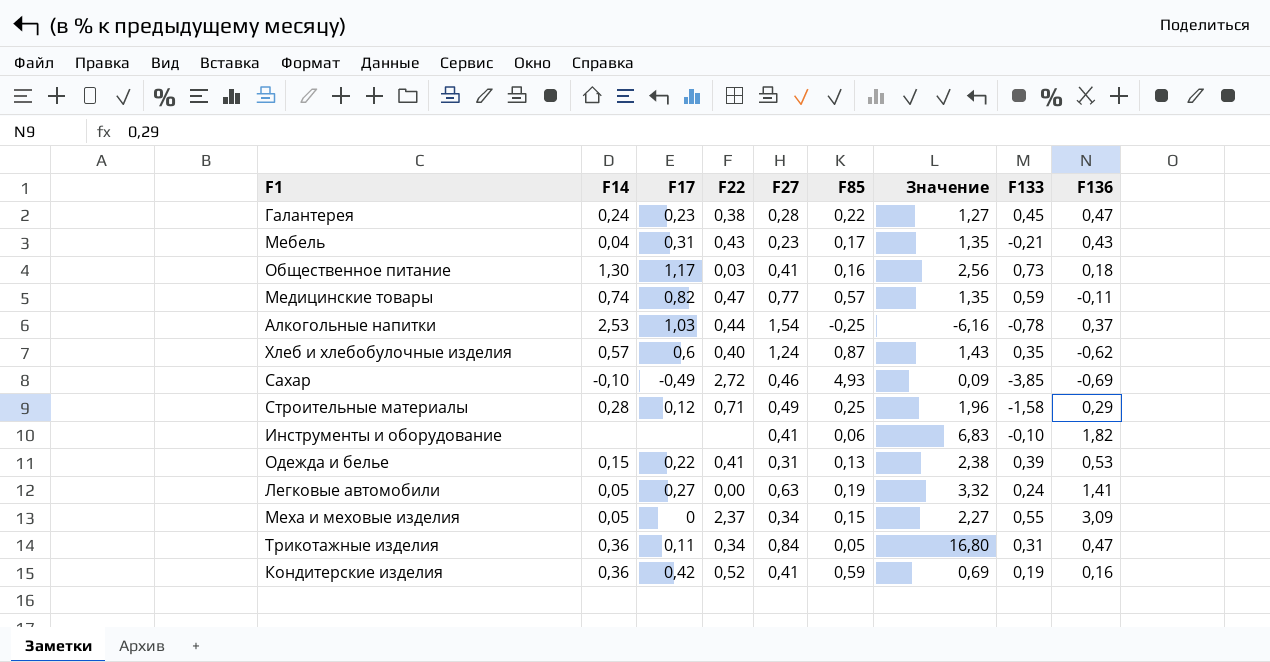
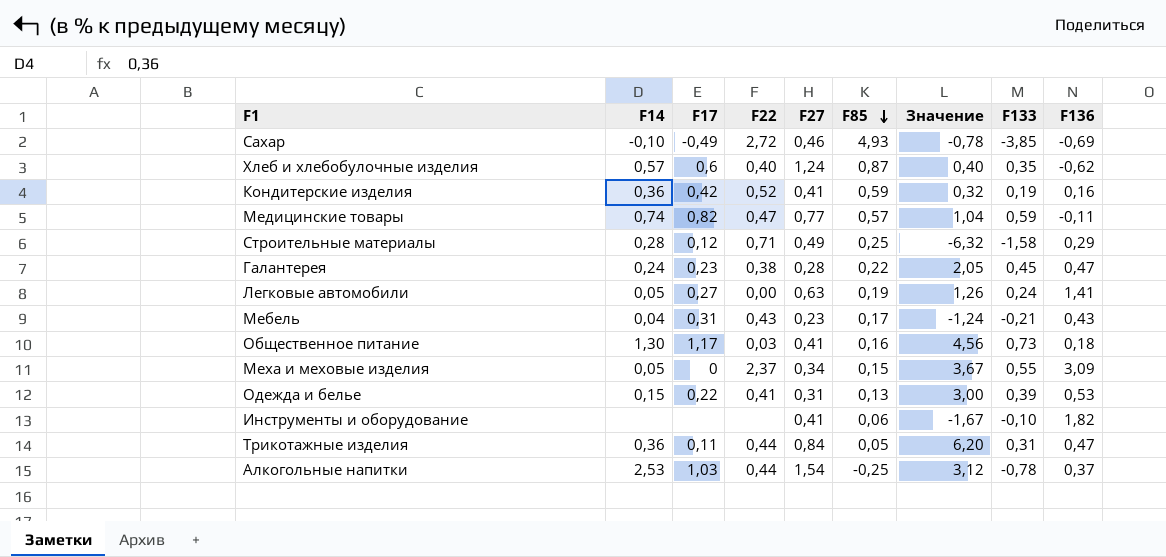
row order: none -> F85 descending
column Значение | formula: [F27] / [F85] -> [F133] / [F85]
Трикотажные изделия | F22: 0,34 -> 0,44

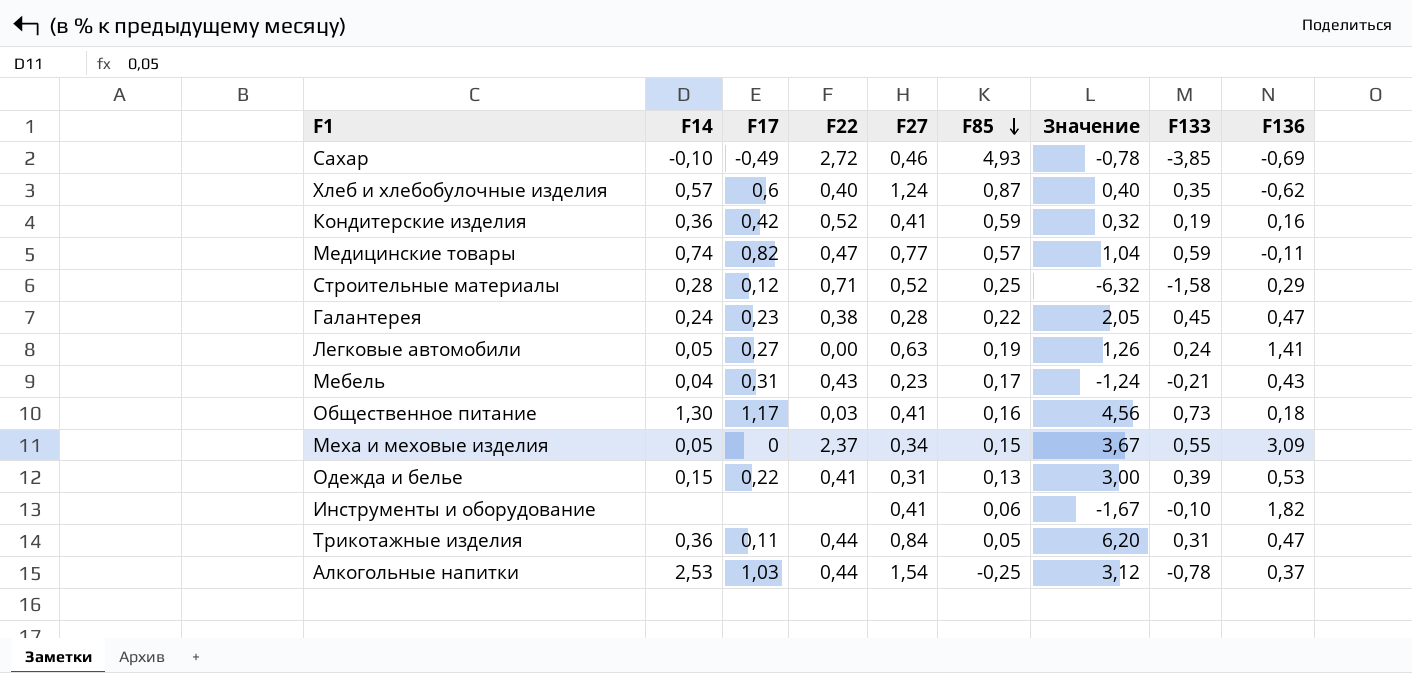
Строительные материалы | F27: 0,49 -> 0,52

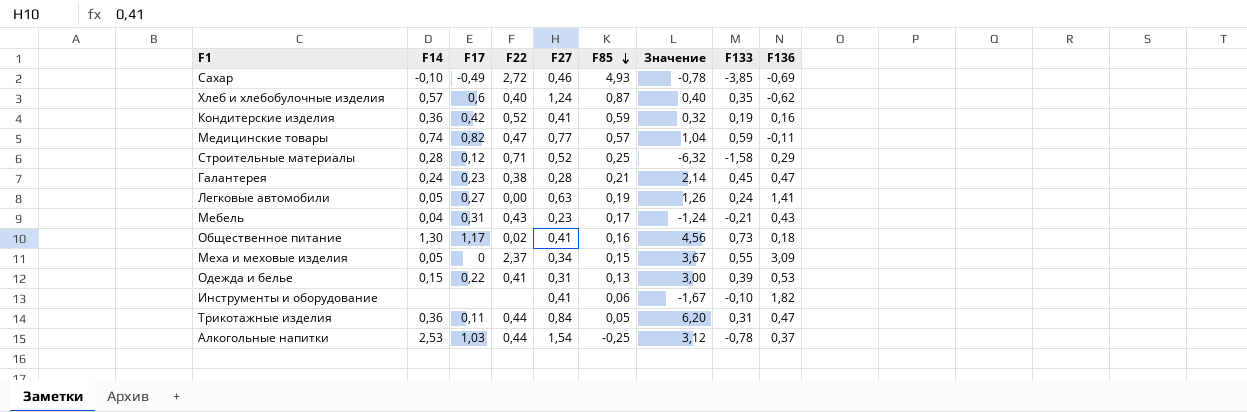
Галантерея | F85: 0,22 -> 0,21
Галантерея | Значение: 2,05 -> 2,14
Общественное питание | F22: 0,03 -> 0,02

